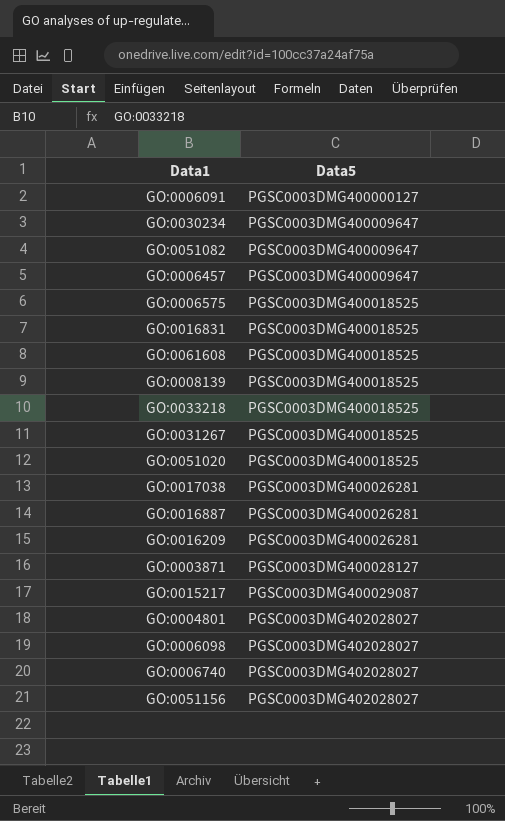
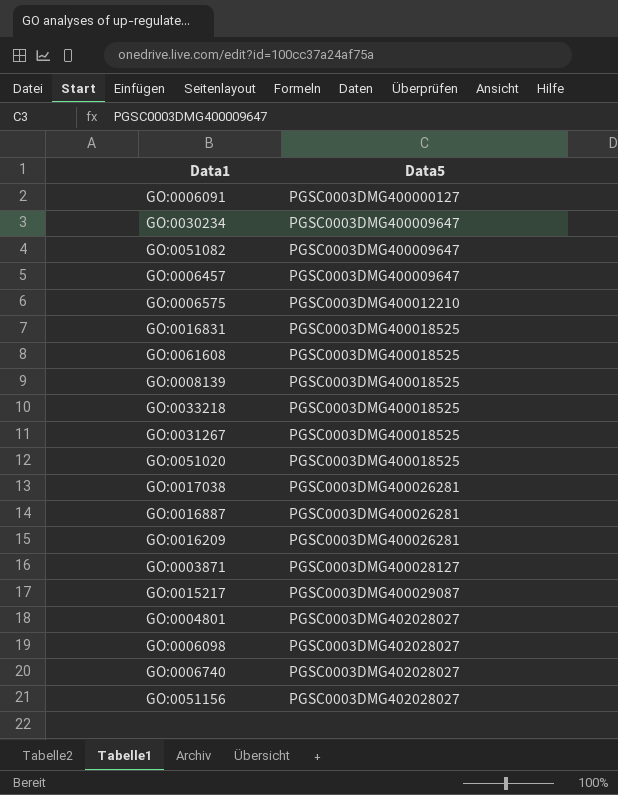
GO:0006575 | Data5: PGSC0003DMG400018525 -> PGSC0003DMG400012210

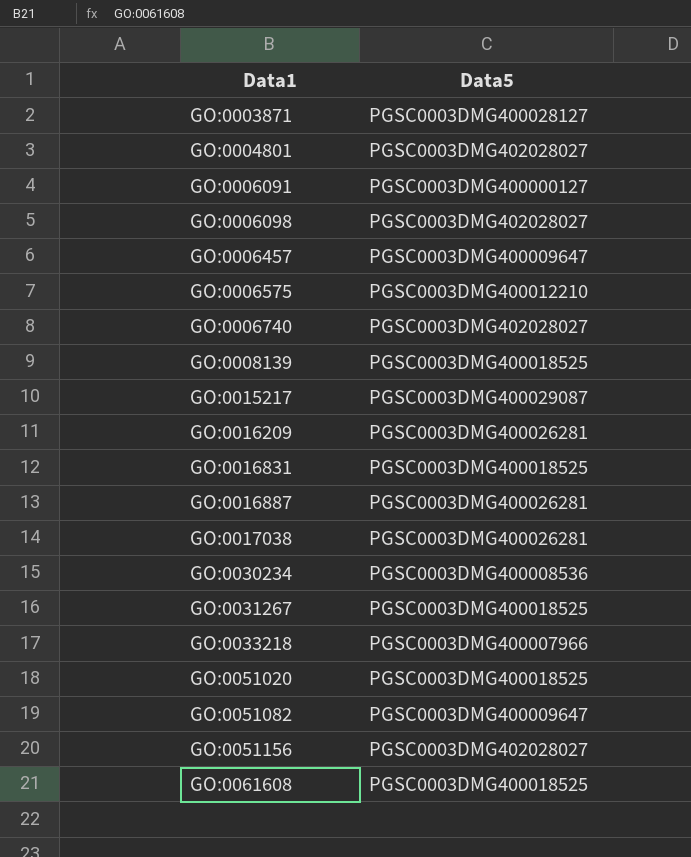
row order: Data5 ascending -> Data1 ascending
GO:0030234 | Data5: PGSC0003DMG400009647 -> PGSC0003DMG400008536
GO:0033218 | Data5: PGSC0003DMG400018525 -> PGSC0003DMG400007966

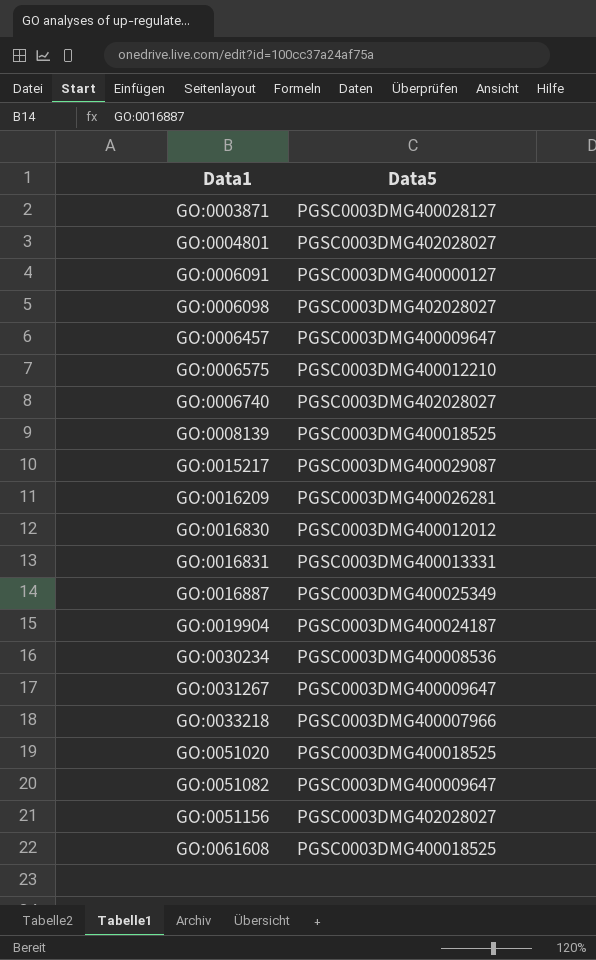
row GO:0017038: PGSC0003DMG400026281 -> none
row GO:0016830: none -> PGSC0003DMG400012012
GO:0016831 | Data5: PGSC0003DMG400018525 -> PGSC0003DMG400013331
GO:0016887 | Data5: PGSC0003DMG400026281 -> PGSC0003DMG400025349
row GO:0019904: none -> PGSC0003DMG400024187
GO:0031267 | Data5: PGSC0003DMG400018525 -> PGSC0003DMG400009647

